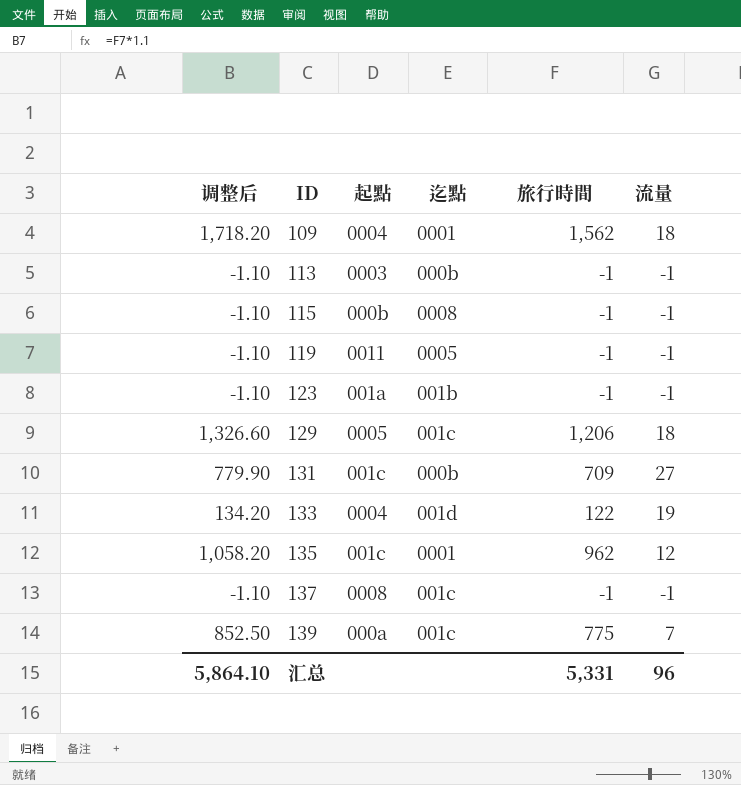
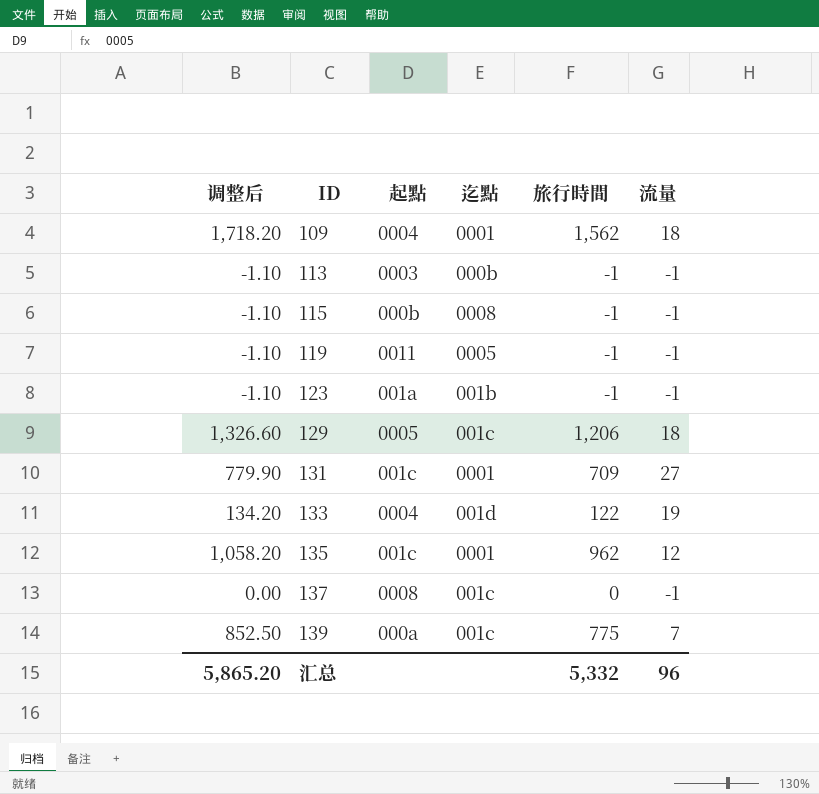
131 | 迄點: 000b -> 0001
137 | 调整后: -1.10 -> 0.00
137 | 旅行時間: -1 -> 0
汇总 | 调整后: 5,864.10 -> 5,865.20
汇总 | 旅行時間: 5,331 -> 5,332

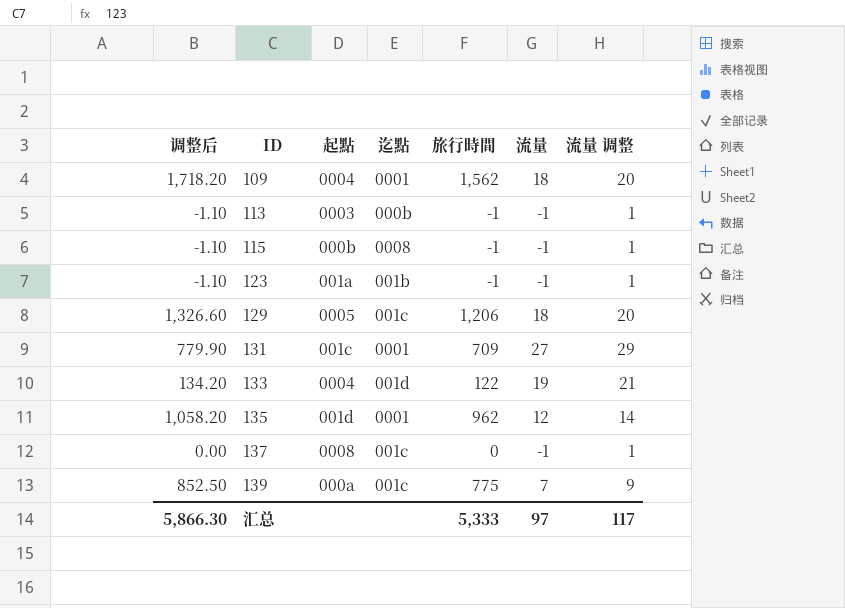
column 流量 调整 | formula: none -> [流量] + 2
row 119: -1.10 | 0011 | 0005 | -1 | -1 -> none
135 | 起點: 001c -> 001d
汇总 | 调整后: 5,865.20 -> 5,866.30
汇总 | 旅行時間: 5,332 -> 5,333
汇总 | 流量: 96 -> 97

